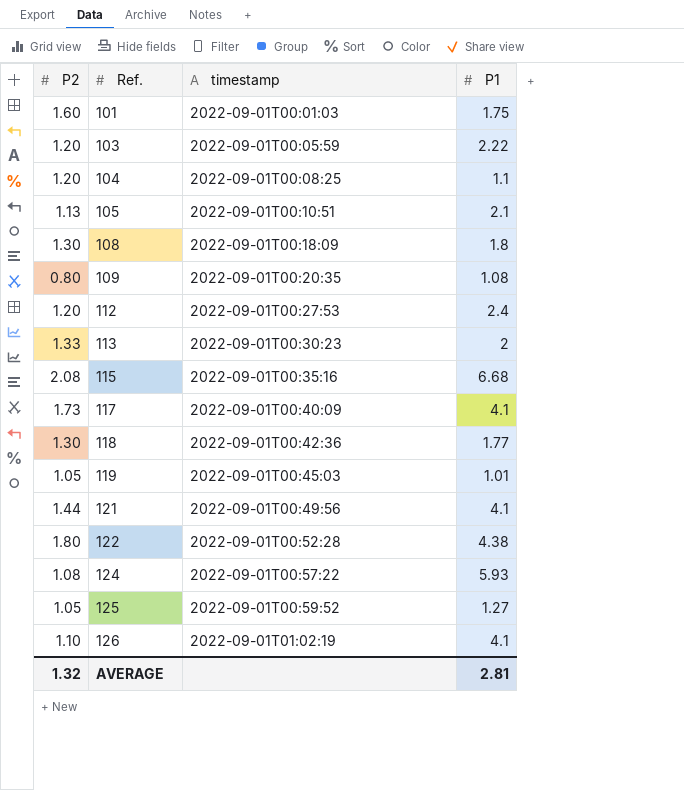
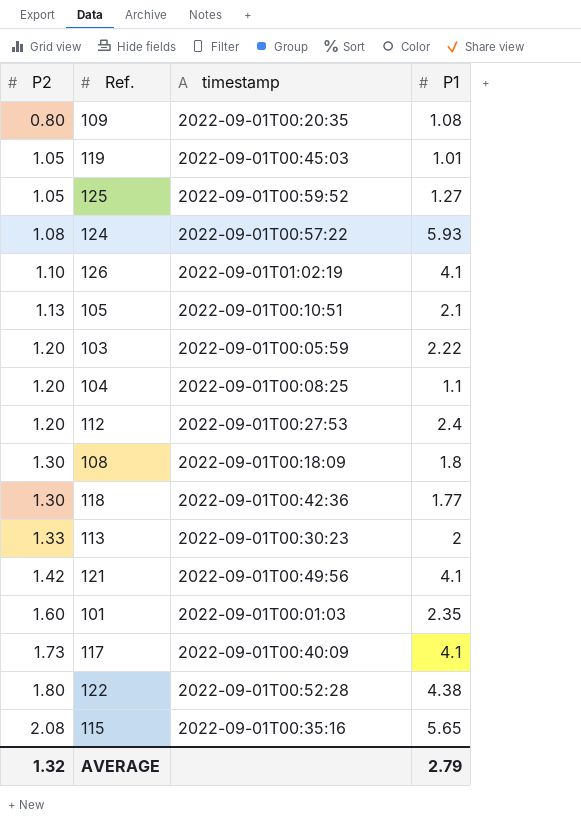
row order: Ref. ascending -> P2 ascending
121 | P2: 1.44 -> 1.42
101 | P1: 1.75 -> 2.35
115 | P1: 6.68 -> 5.65
AVERAGE | P1: 2.81 -> 2.79

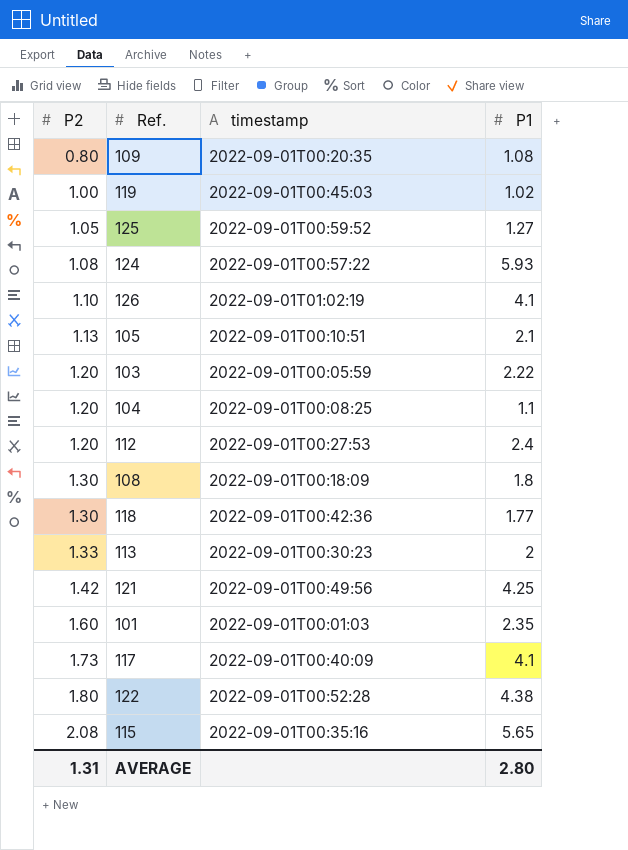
119 | P2: 1.05 -> 1.00
119 | P1: 1.01 -> 1.02
121 | P1: 4.1 -> 4.25
AVERAGE | P2: 1.32 -> 1.31
AVERAGE | P1: 2.79 -> 2.80

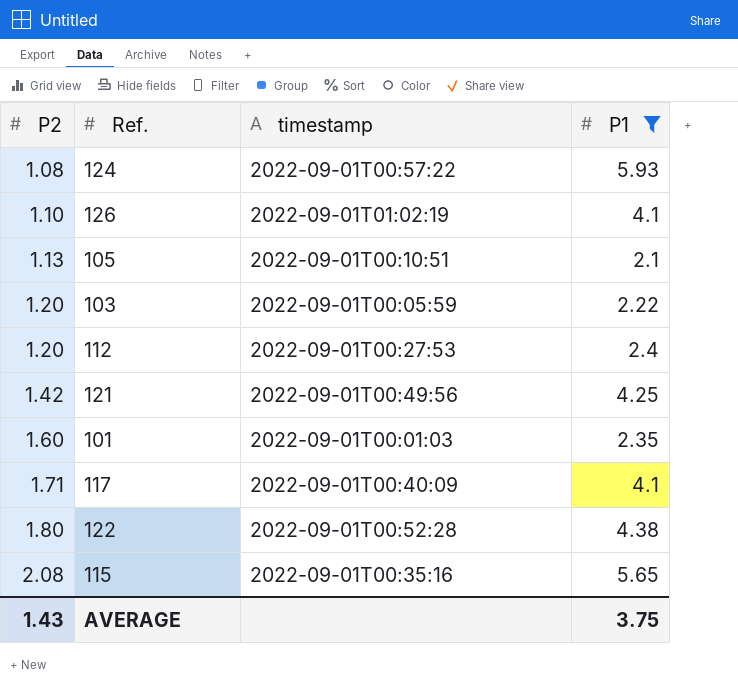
filter: none -> P1 >= 2.1
117 | P2: 1.73 -> 1.71
AVERAGE | P2: 1.31 -> 1.43
AVERAGE | P1: 2.80 -> 3.75

